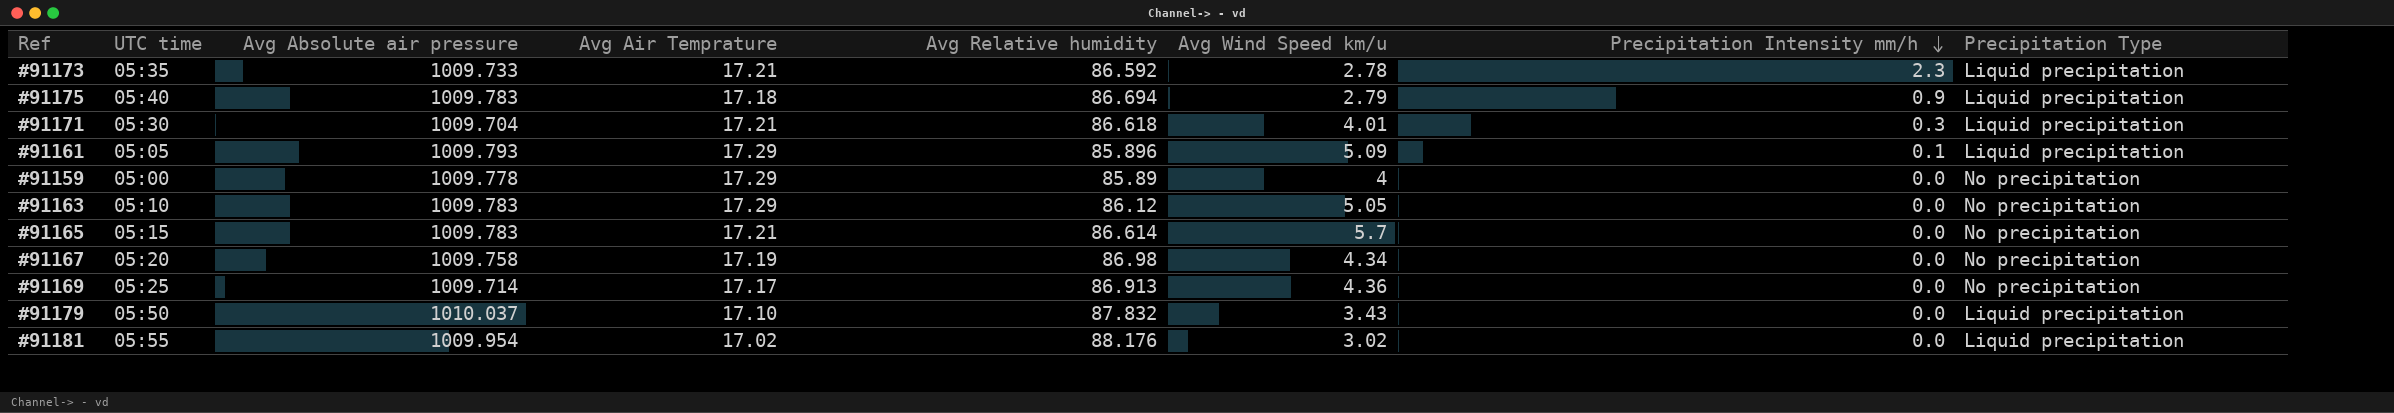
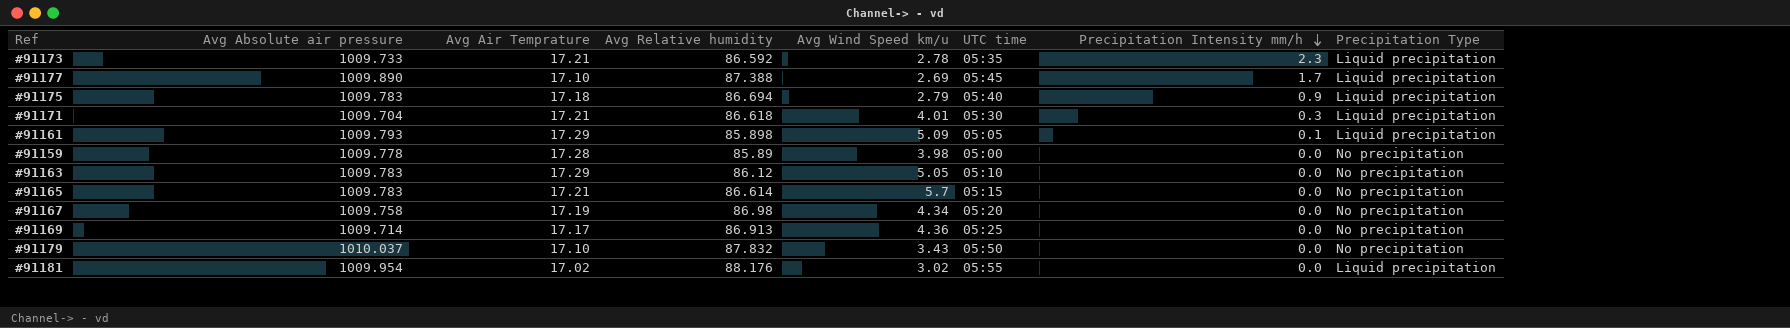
column UTC time | position: 2 -> 6
row #91177: none -> 1009.890 | 17.10 | 87.388 | 2.69 | 05:45 | 1.7 | Liquid precipitation
#91161 | Avg Relative humidity: 85.896 -> 85.898
#91159 | Avg Air Temprature: 17.29 -> 17.28
#91159 | Avg Wind Speed km/u: 4 -> 3.98
#91179 | Precipitation Type: Liquid precipitation -> No precipitation

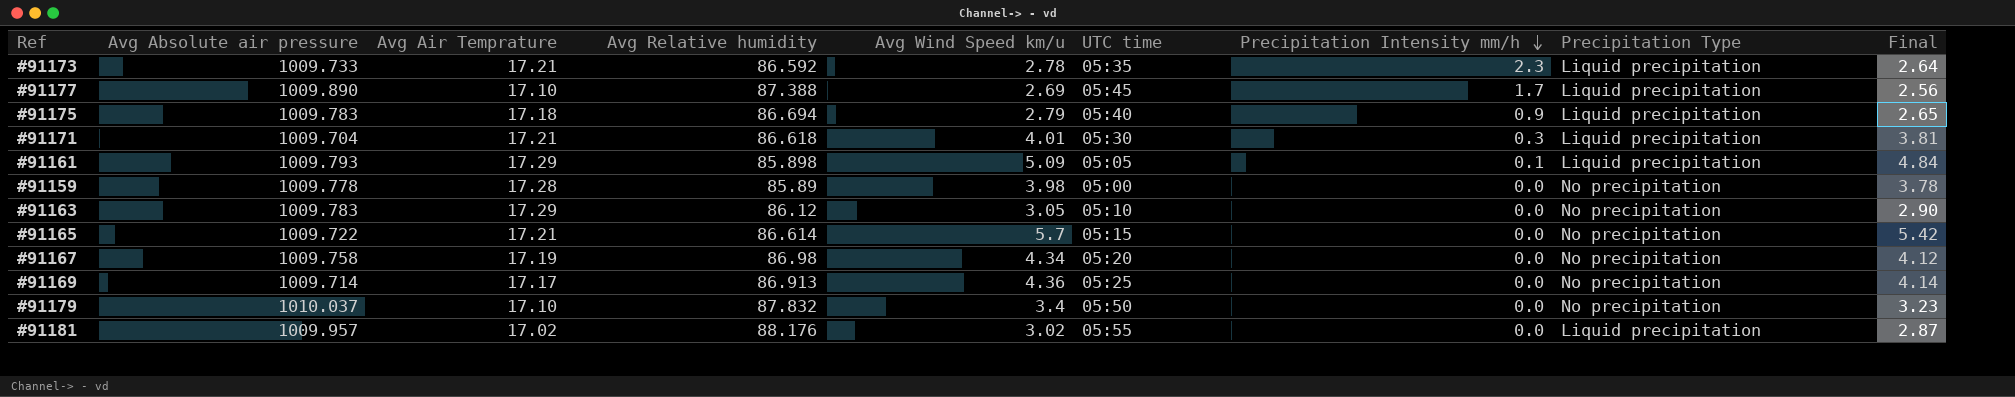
column Final | formula: none -> [Avg Wind Speed km/u] * 0.95
#91163 | Avg Wind Speed km/u: 5.05 -> 3.05
#91165 | Avg Absolute air pressure: 1009.783 -> 1009.722
#91179 | Avg Wind Speed km/u: 3.43 -> 3.4
#91181 | Avg Absolute air pressure: 1009.954 -> 1009.957

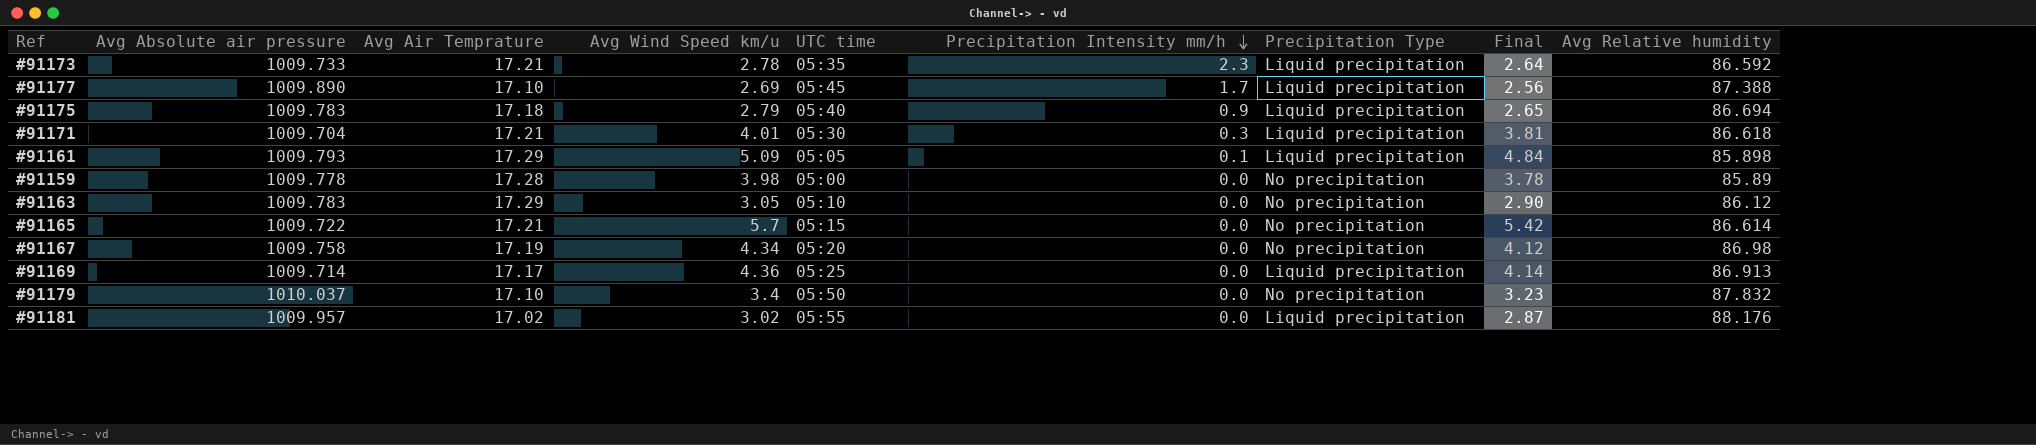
column Avg Relative humidity | position: 4 -> 9
#91169 | Precipitation Type: No precipitation -> Liquid precipitation

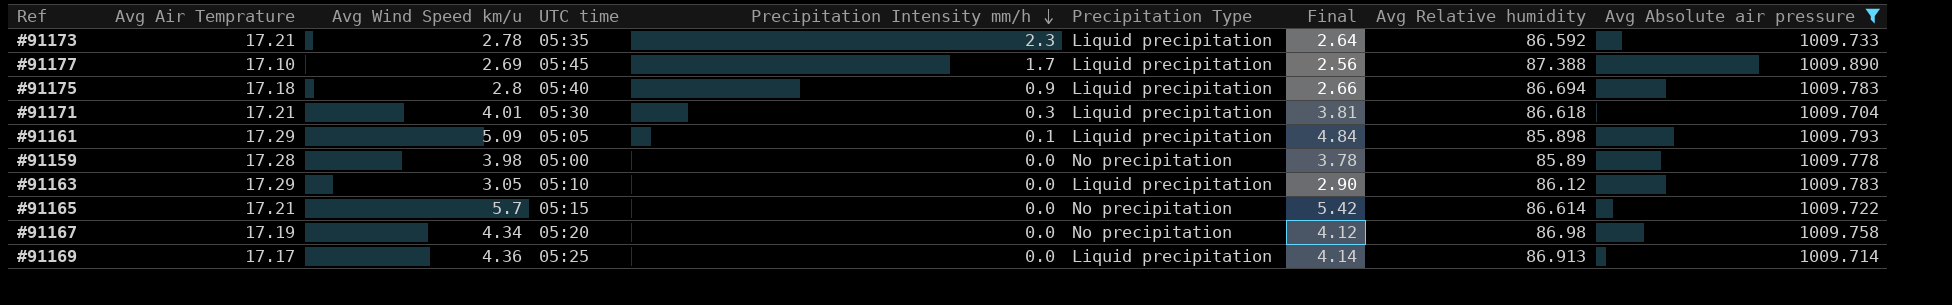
filter: none -> Avg Absolute air pressure <= 1009.890
column Avg Absolute air pressure | position: 2 -> 9
#91175 | Avg Wind Speed km/u: 2.79 -> 2.8
#91175 | Final: 2.65 -> 2.66
#91163 | Precipitation Type: No precipitation -> Liquid precipitation

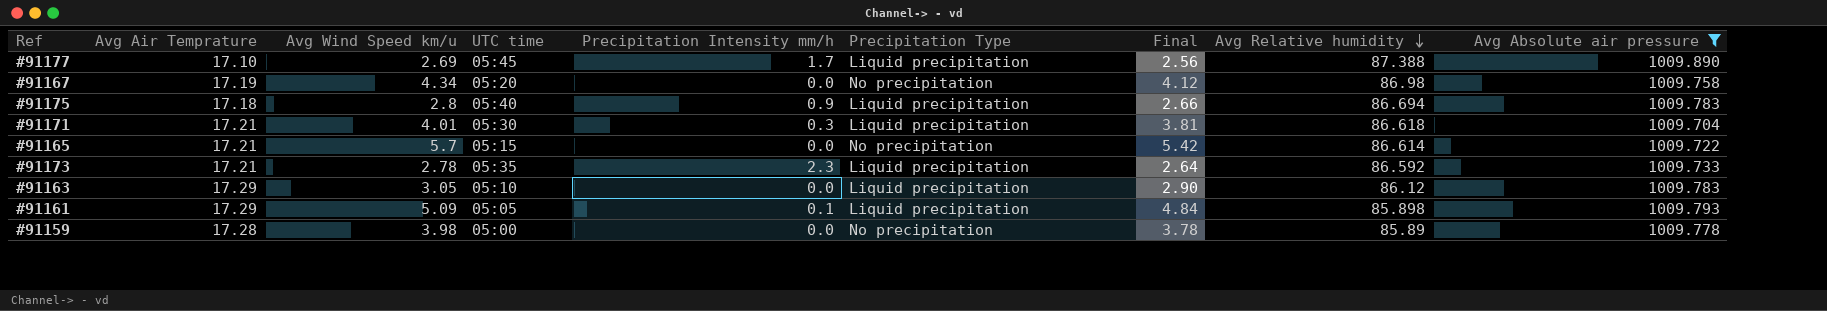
row order: Precipitation Intensity mm/h descending -> Avg Relative humidity descending
row #91169: 17.17 | 4.36 | 05:25 | 0.0 | Liquid precipitation | 4.14 | 86.913 | 1009.714 -> none

